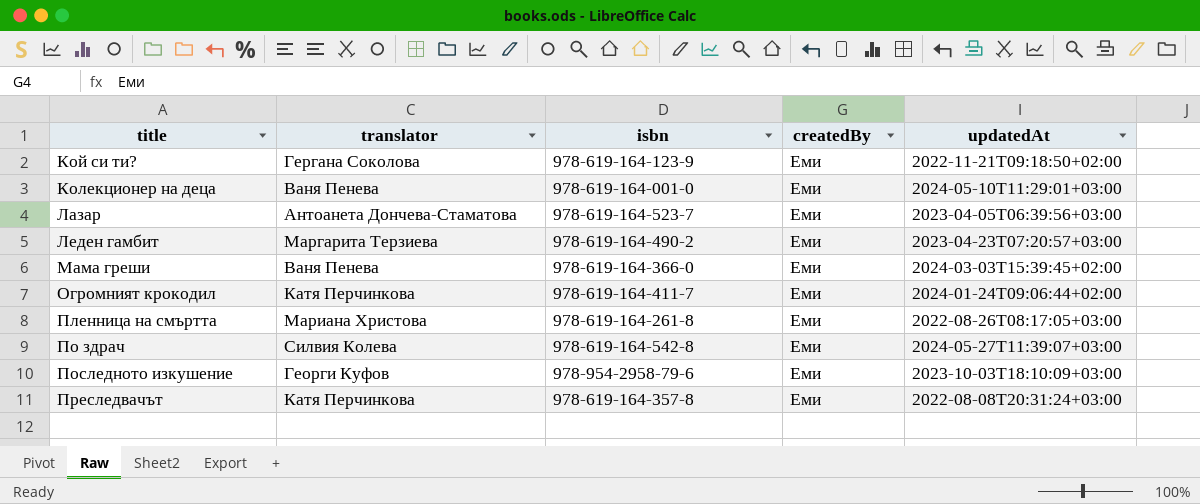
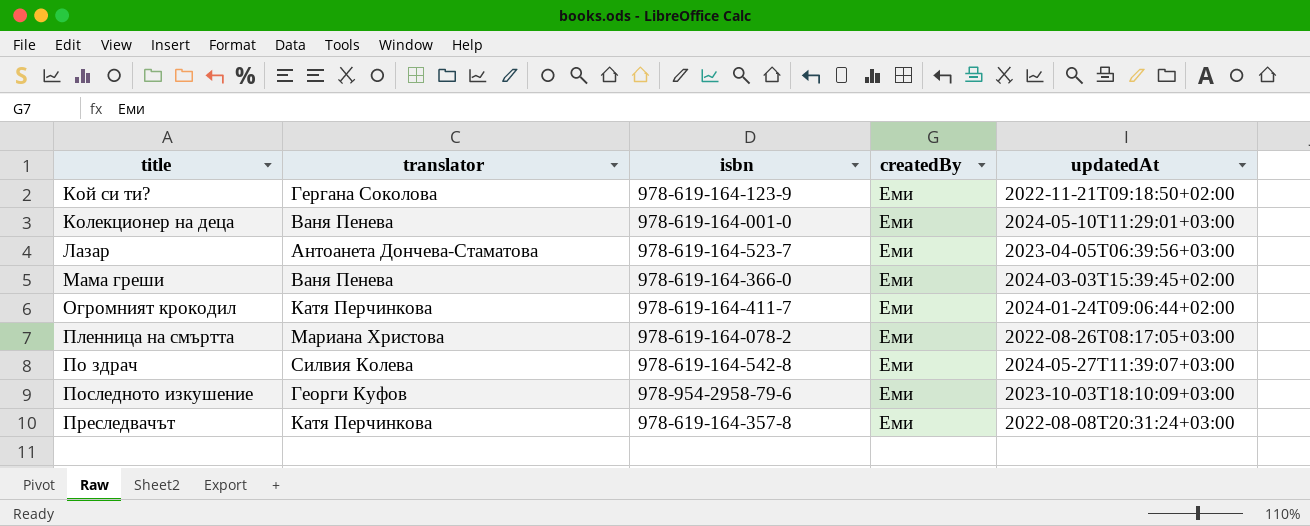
row Леден гамбит: Маргарита Терзиева | 978-619-164-490-2 | Еми | 2023-04-23T07:20:57+03:00 -> none
Пленница на смъртта | isbn: 978-619-164-261-8 -> 978-619-164-078-2

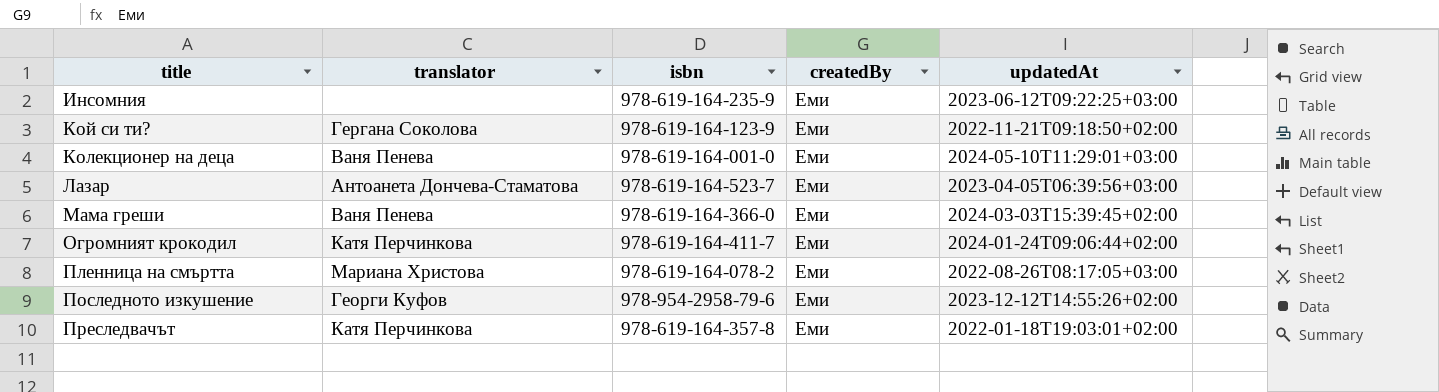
row По здрач: Силвия Колева | 978-619-164-542-8 | Еми | 2024-05-27T11:39:07+03:00 -> none
row Инсомния: none -> none | 978-619-164-235-9 | Еми | 2023-06-12T09:22:25+03:00
Последното изкушение | updatedAt: 2023-10-03T18:10:09+03:00 -> 2023-12-12T14:55:26+02:00
Преследвачът | updatedAt: 2022-08-08T20:31:24+03:00 -> 2022-01-18T19:03:01+02:00

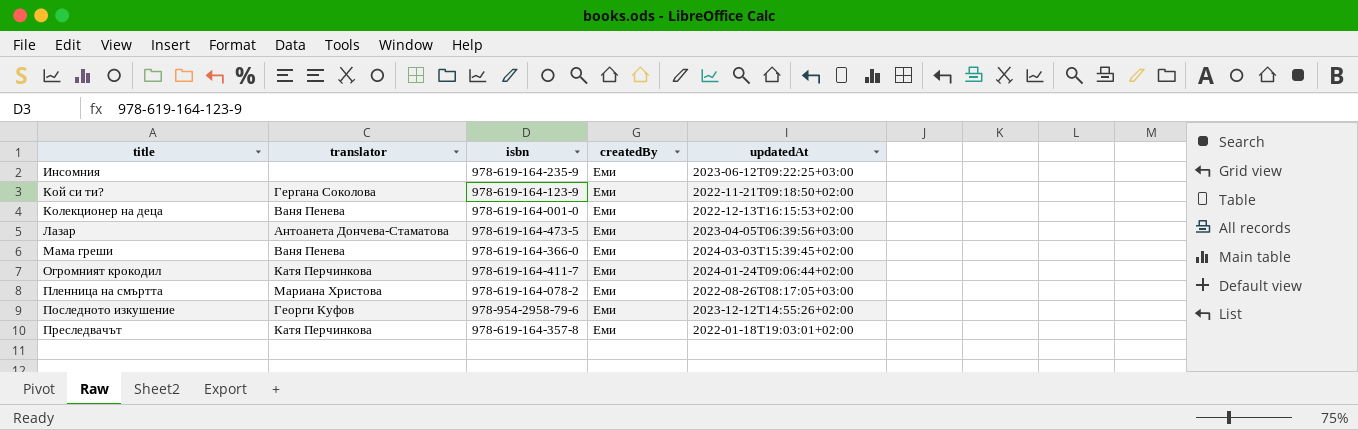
Колекционер на деца | updatedAt: 2024-05-10T11:29:01+03:00 -> 2022-12-13T16:15:53+02:00
Лазар | isbn: 978-619-164-523-7 -> 978-619-164-473-5

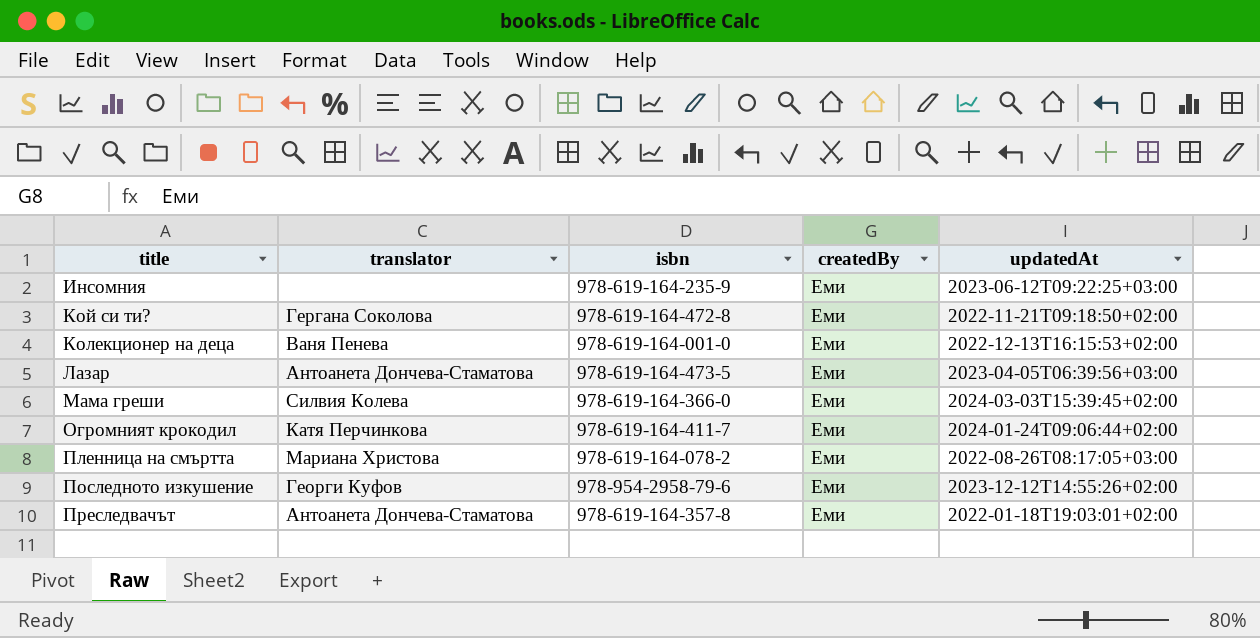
Кой си ти? | isbn: 978-619-164-123-9 -> 978-619-164-472-8
Мама греши | translator: Ваня Пенева -> Силвия Колева
Преследвачът | translator: Катя Перчинкова -> Антоанета Дончева-Стаматова

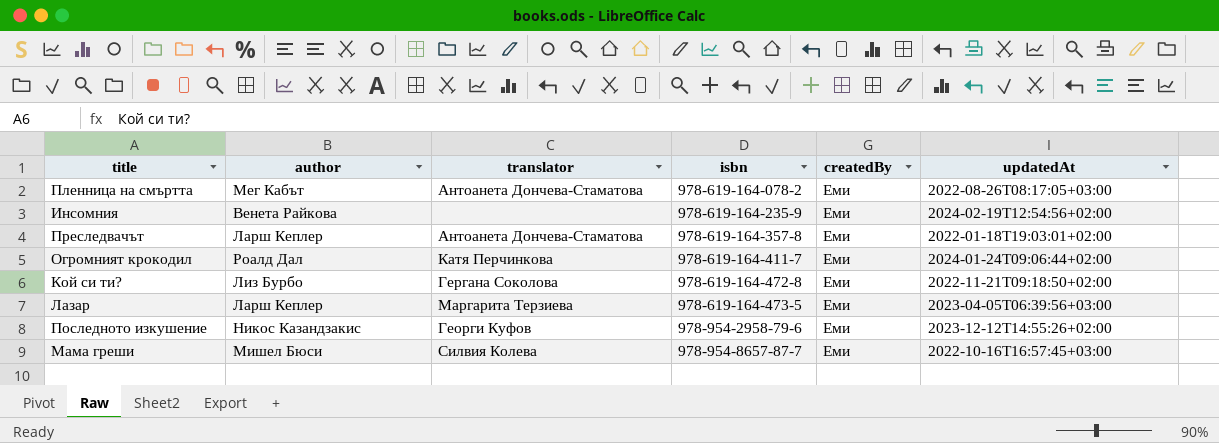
row order: title ascending -> isbn ascending
column author | position: none -> 2
row Колекционер на деца: Ваня Пенева | 978-619-164-001-0 | Еми | 2022-12-13T16:15:53+02:00 -> none
Пленница на смъртта | translator: Мариана Христова -> Антоанета Дончева-Стаматова
Инсомния | updatedAt: 2023-06-12T09:22:25+03:00 -> 2024-02-19T12:54:56+02:00
Лазар | translator: Антоанета Дончева-Стаматова -> Маргарита Терзиева
Мама греши | isbn: 978-619-164-366-0 -> 978-954-8657-87-7
Мама греши | updatedAt: 2024-03-03T15:39:45+02:00 -> 2022-10-16T16:57:45+03:00

